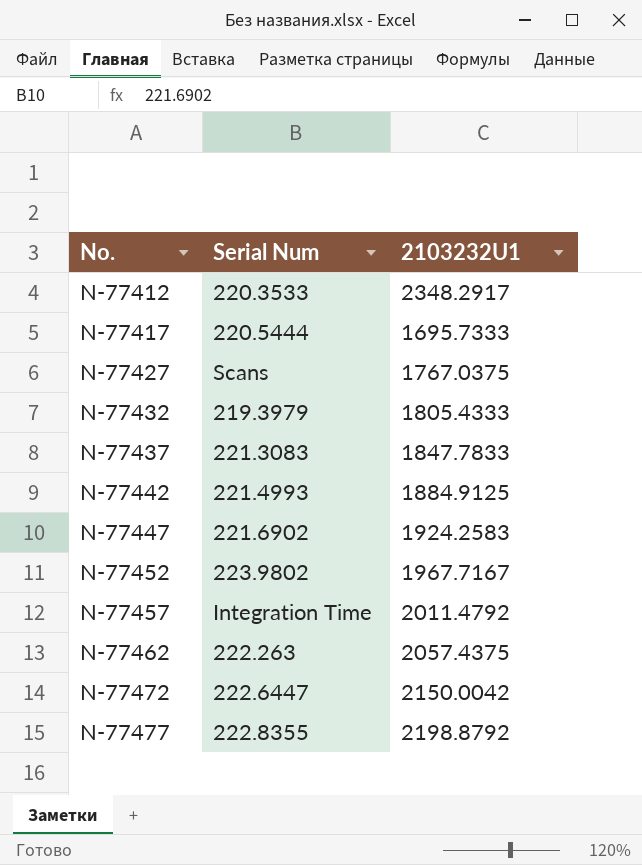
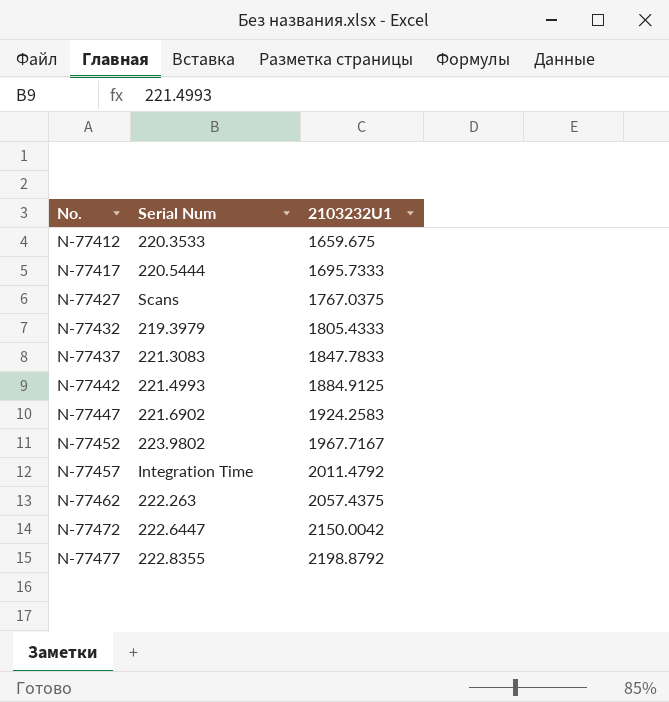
N-77412 | 2103232U1: 2348.2917 -> 1659.675

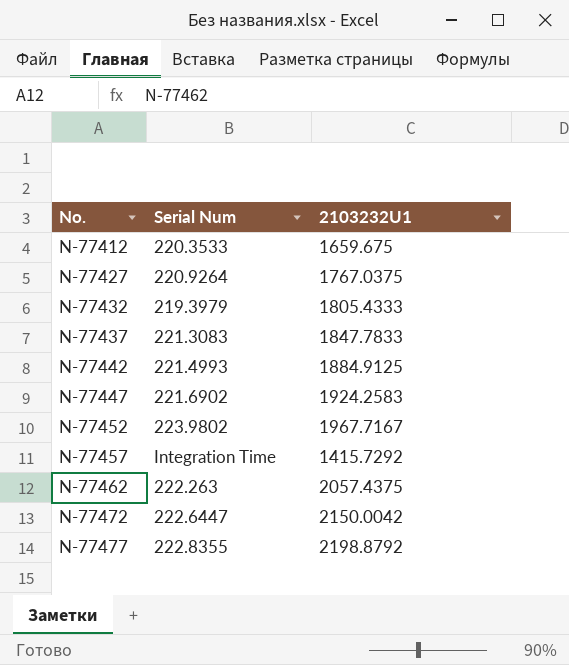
row N-77417: 220.5444 | 1695.7333 -> none
N-77427 | Serial Num: Scans -> 220.9264
N-77457 | 2103232U1: 2011.4792 -> 1415.7292

